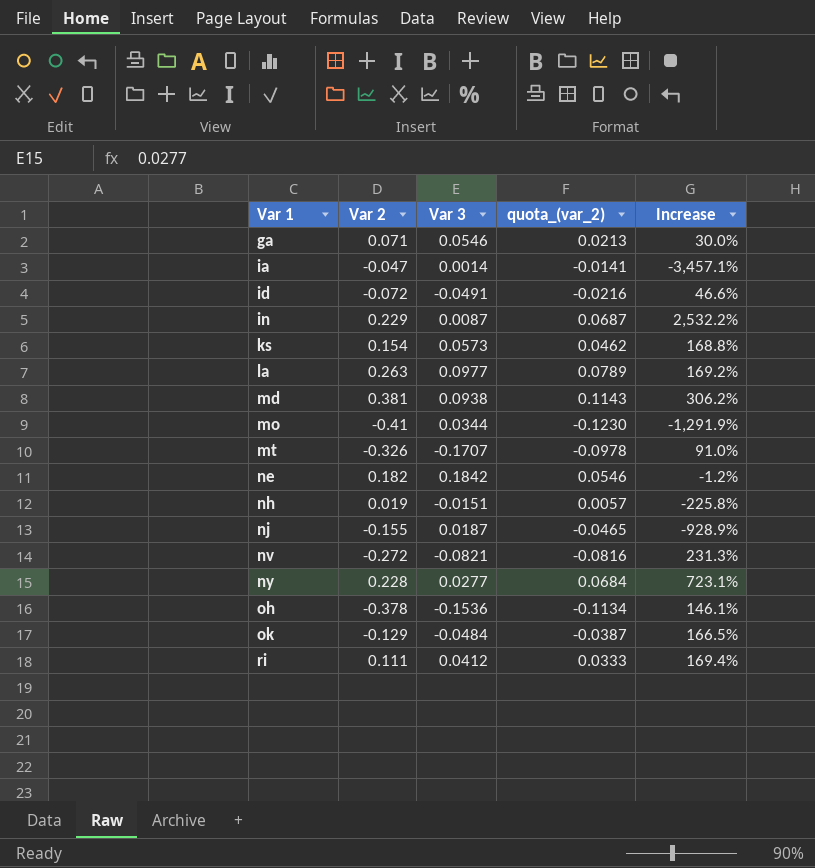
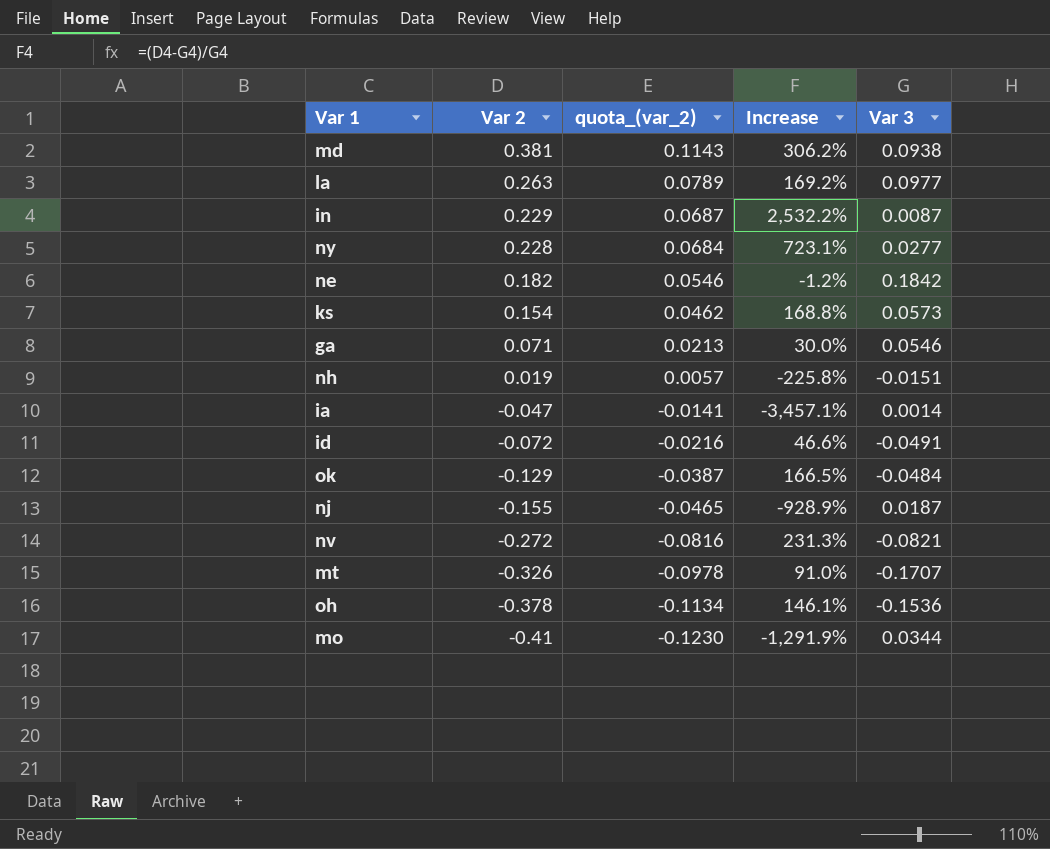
row order: Var 1 ascending -> Var 2 descending
column Var 3 | position: 3 -> 5
row ri: 0.111 | 0.0412 | 0.0333 | 169.4% -> none

